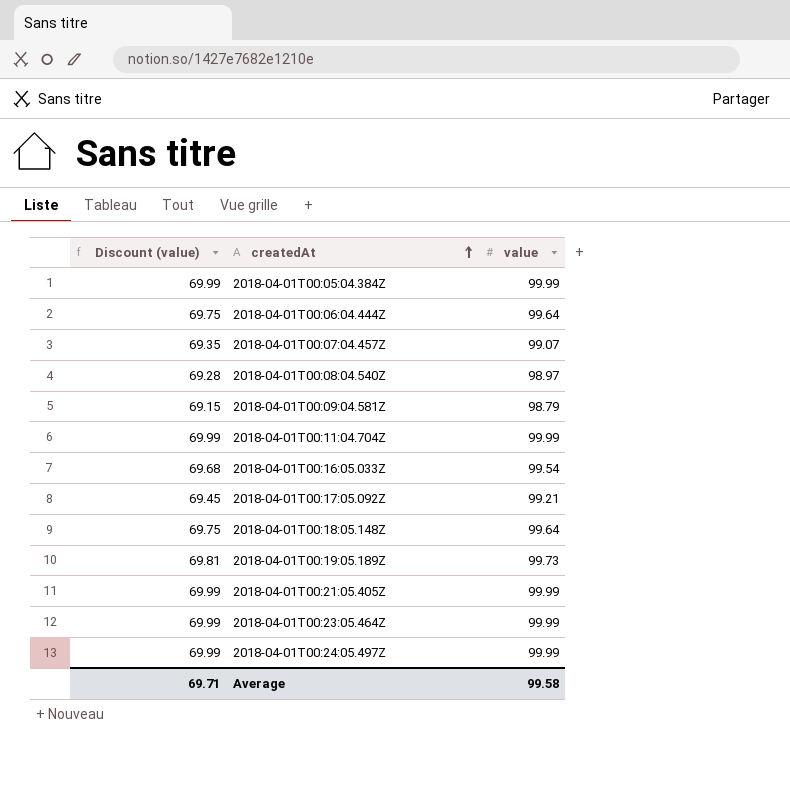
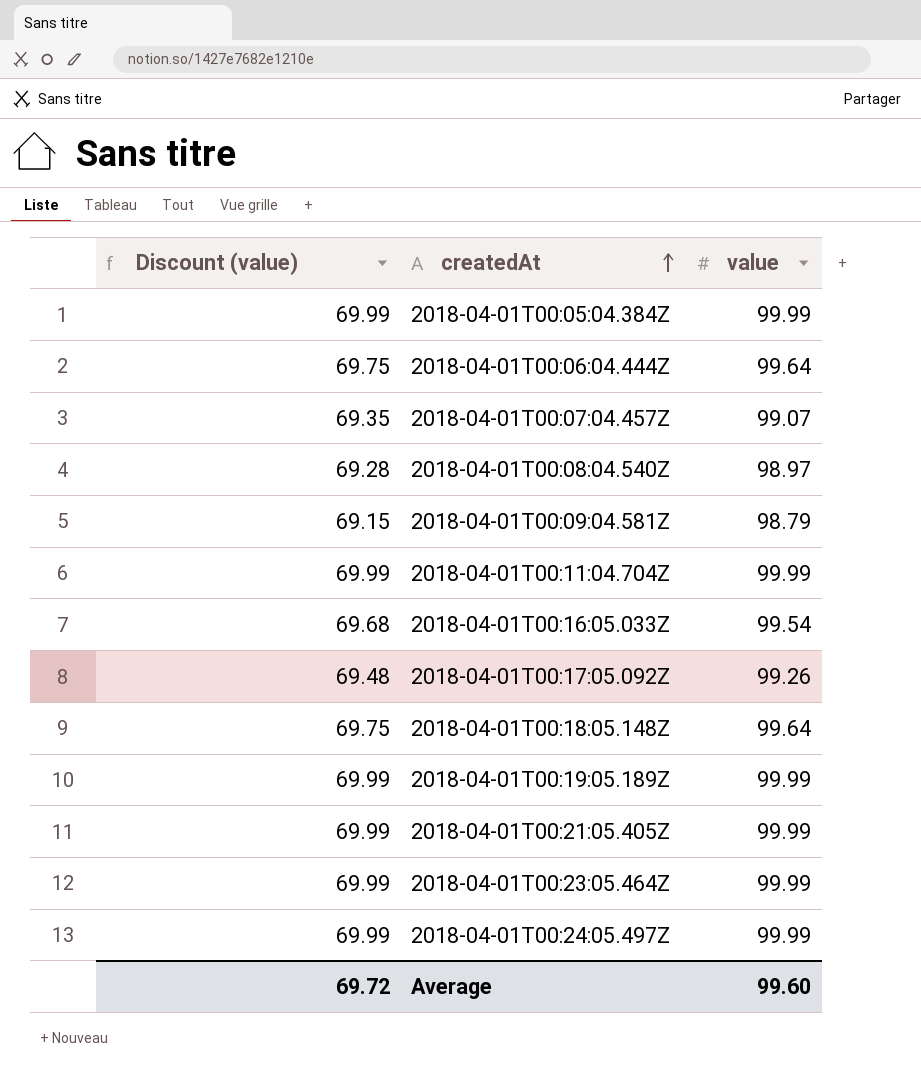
2018-04-01T00:17:05.092Z | Discount (value): 69.45 -> 69.48
2018-04-01T00:17:05.092Z | value: 99.21 -> 99.26
2018-04-01T00:19:05.189Z | Discount (value): 69.81 -> 69.99
2018-04-01T00:19:05.189Z | value: 99.73 -> 99.99
Average | Discount (value): 69.71 -> 69.72
Average | value: 99.58 -> 99.60

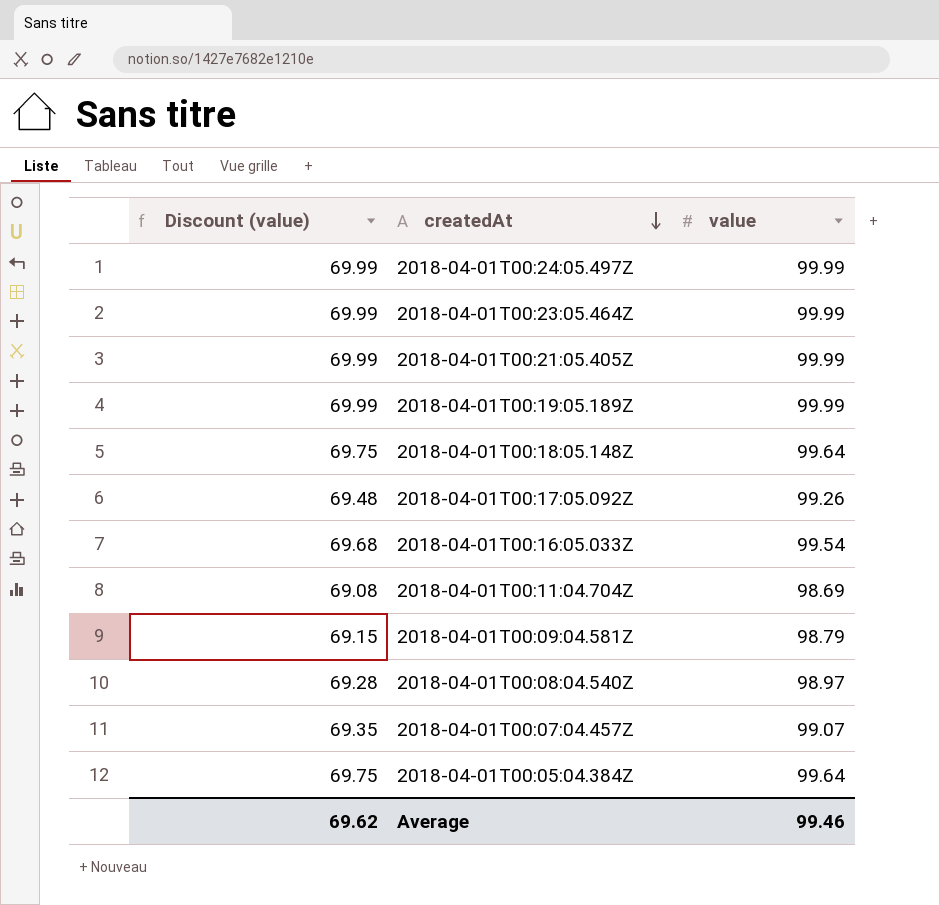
row order: createdAt ascending -> createdAt descending
row 2018-04-01T00:06:04.444Z: 69.75 | 99.64 -> none
2018-04-01T00:11:04.704Z | Discount (value): 69.99 -> 69.08
2018-04-01T00:11:04.704Z | value: 99.99 -> 98.69
2018-04-01T00:05:04.384Z | Discount (value): 69.99 -> 69.75
2018-04-01T00:05:04.384Z | value: 99.99 -> 99.64
Average | Discount (value): 69.72 -> 69.62
Average | value: 99.60 -> 99.46

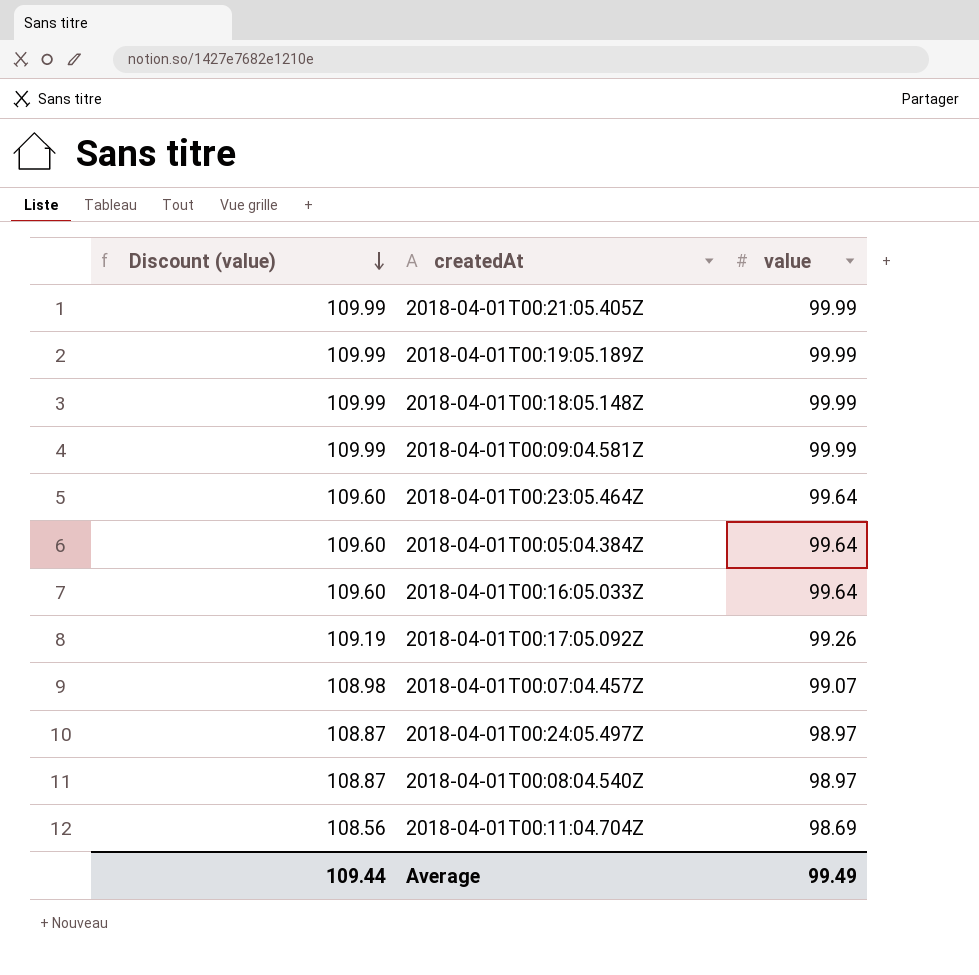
row order: createdAt descending -> Discount (value) descending
column Discount (value) | formula: [value] * 0.7 -> [value] * 1.1
2018-04-01T00:18:05.148Z | value: 99.64 -> 99.99
2018-04-01T00:09:04.581Z | value: 98.79 -> 99.99
2018-04-01T00:23:05.464Z | value: 99.99 -> 99.64
2018-04-01T00:16:05.033Z | value: 99.54 -> 99.64
2018-04-01T00:24:05.497Z | value: 99.99 -> 98.97
Average | Discount (value): 69.62 -> 109.44
Average | value: 99.46 -> 99.49

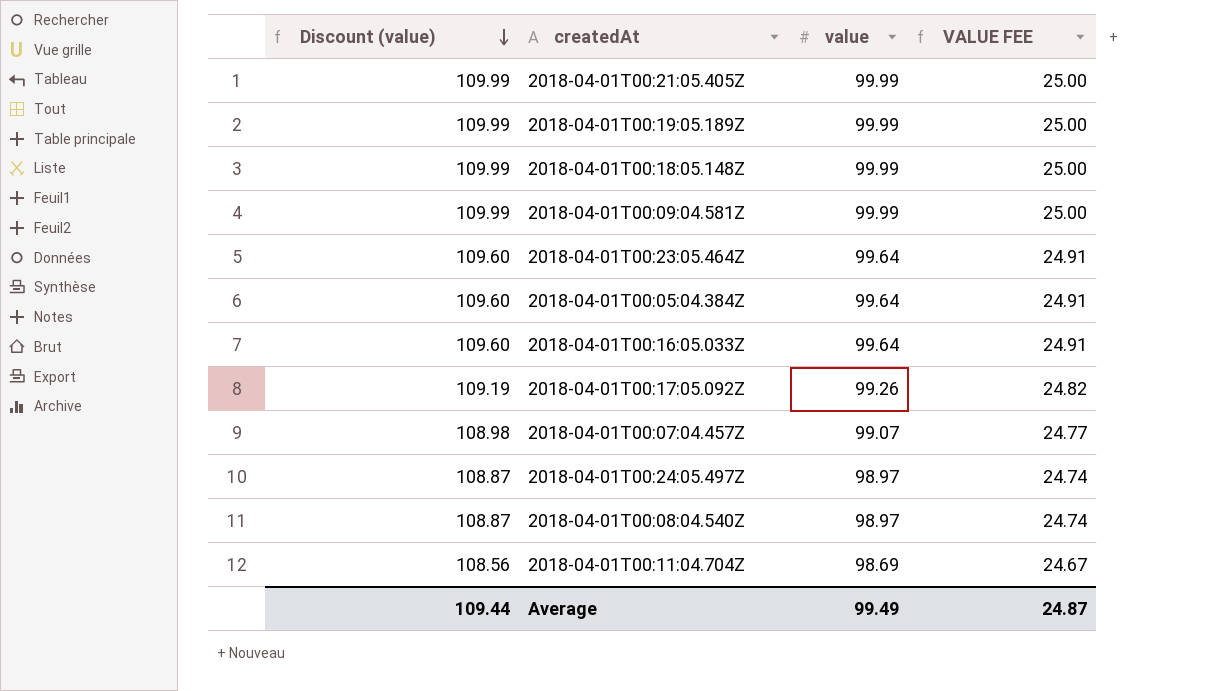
column VALUE FEE | formula: none -> [value] * 0.25

